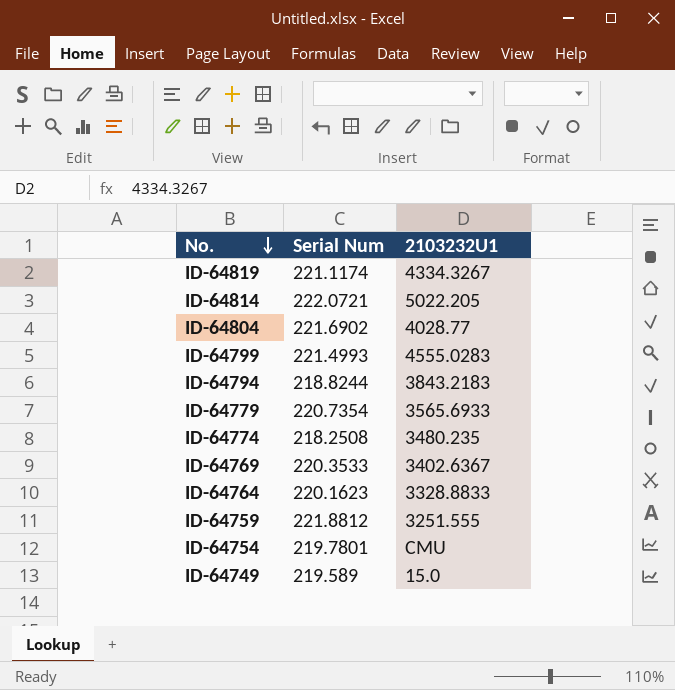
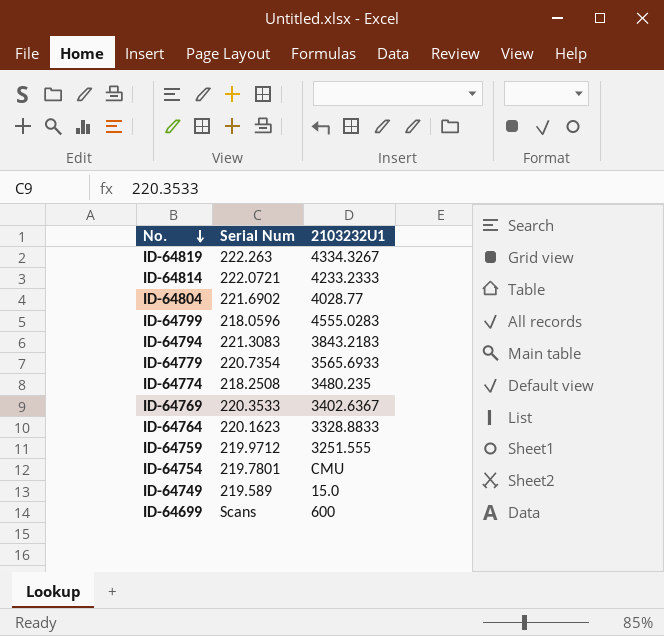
ID-64819 | Serial Num: 221.1174 -> 222.263
ID-64814 | 2103232U1: 5022.205 -> 4233.2333
ID-64799 | Serial Num: 221.4993 -> 218.0596
ID-64794 | Serial Num: 218.8244 -> 221.3083
ID-64759 | Serial Num: 221.8812 -> 219.9712
row ID-64699: none -> Scans | 600

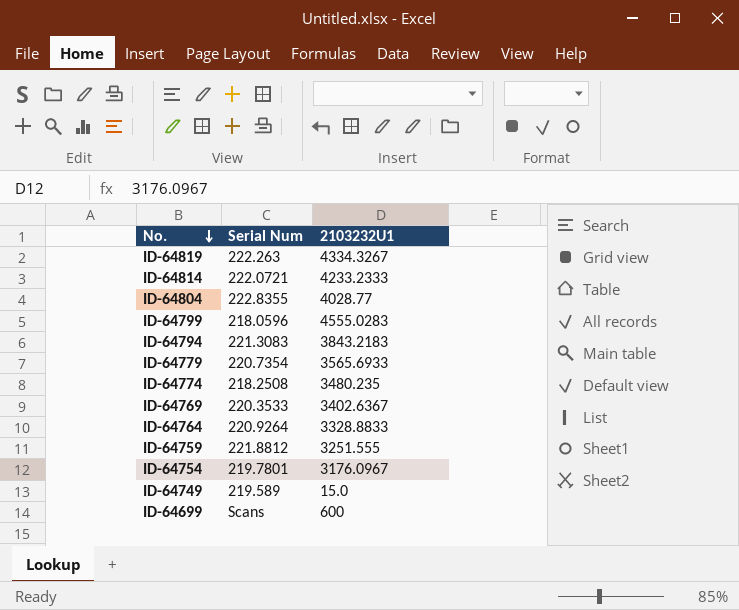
ID-64804 | Serial Num: 221.6902 -> 222.8355
ID-64764 | Serial Num: 220.1623 -> 220.9264
ID-64759 | Serial Num: 219.9712 -> 221.8812
ID-64754 | 2103232U1: CMU -> 3176.0967

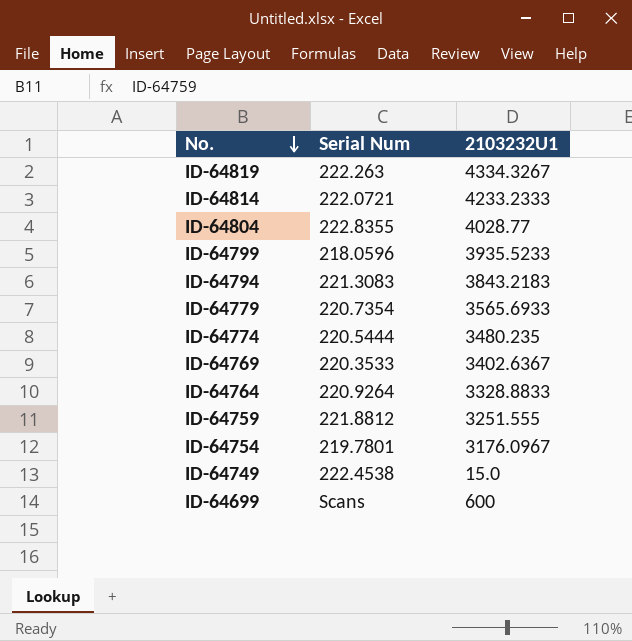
ID-64799 | 2103232U1: 4555.0283 -> 3935.5233
ID-64774 | Serial Num: 218.2508 -> 220.5444
ID-64749 | Serial Num: 219.589 -> 222.4538

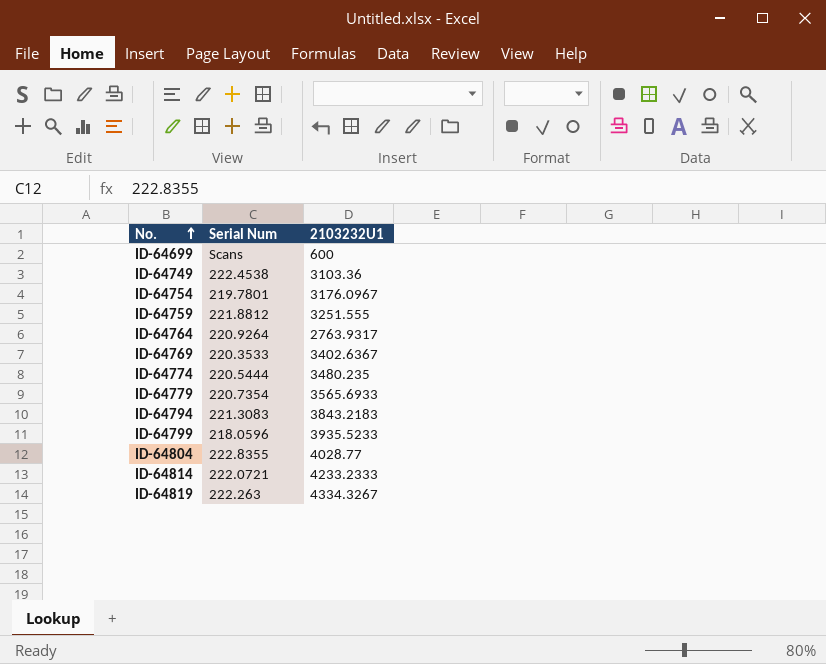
row order: No. descending -> No. ascending
ID-64749 | 2103232U1: 15.0 -> 3103.36
ID-64764 | 2103232U1: 3328.8833 -> 2763.9317

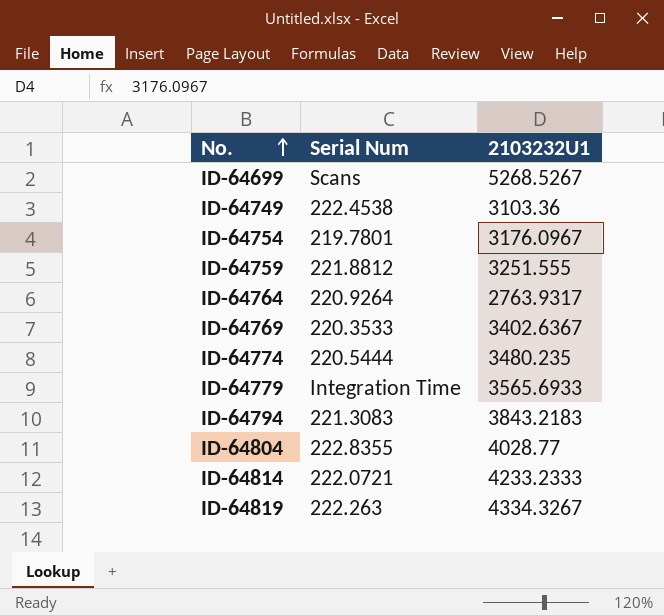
row ID-64799: 218.0596 | 3935.5233 -> none
ID-64699 | 2103232U1: 600 -> 5268.5267
ID-64779 | Serial Num: 220.7354 -> Integration Time

